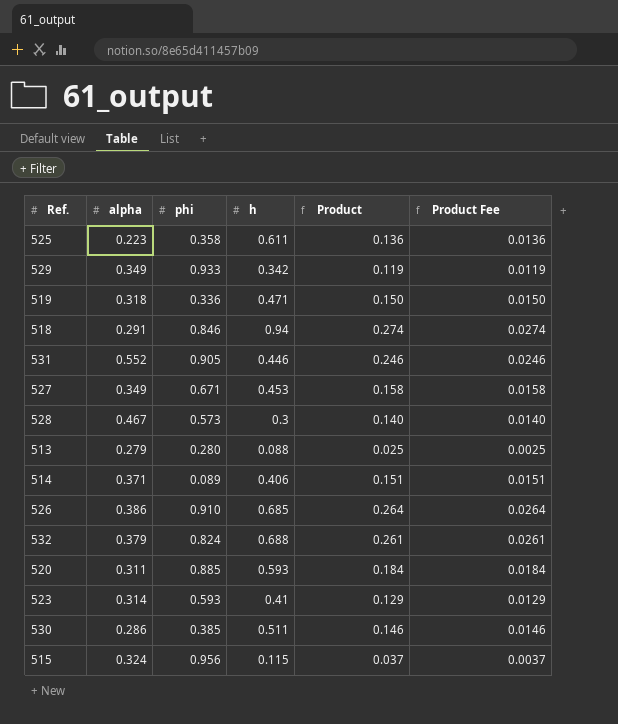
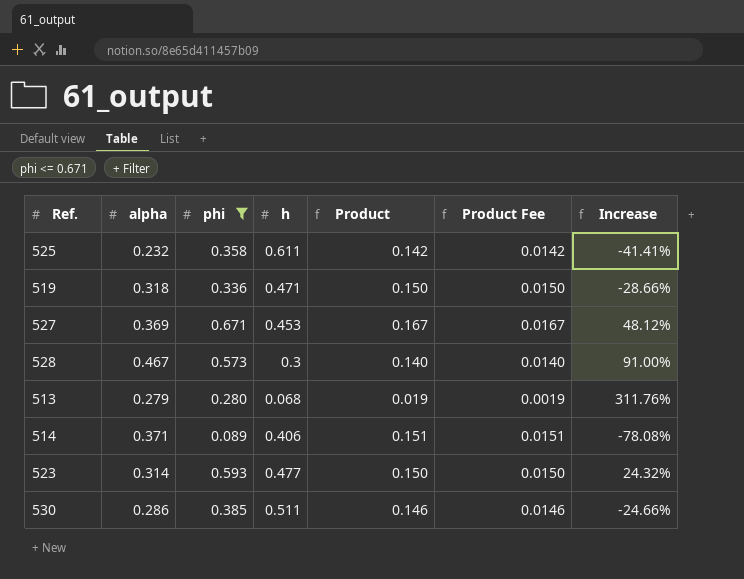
filter: none -> phi <= 0.671
column Increase | formula: none -> ([phi] - [h]) / [h]
525 | alpha: 0.223 -> 0.232
525 | Product: 0.136 -> 0.142
525 | Product Fee: 0.0136 -> 0.0142
527 | alpha: 0.349 -> 0.369
527 | Product: 0.158 -> 0.167
527 | Product Fee: 0.0158 -> 0.0167
513 | h: 0.088 -> 0.068
513 | Product: 0.025 -> 0.019
513 | Product Fee: 0.0025 -> 0.0019
523 | h: 0.41 -> 0.477
523 | Product: 0.129 -> 0.150
523 | Product Fee: 0.0129 -> 0.0150

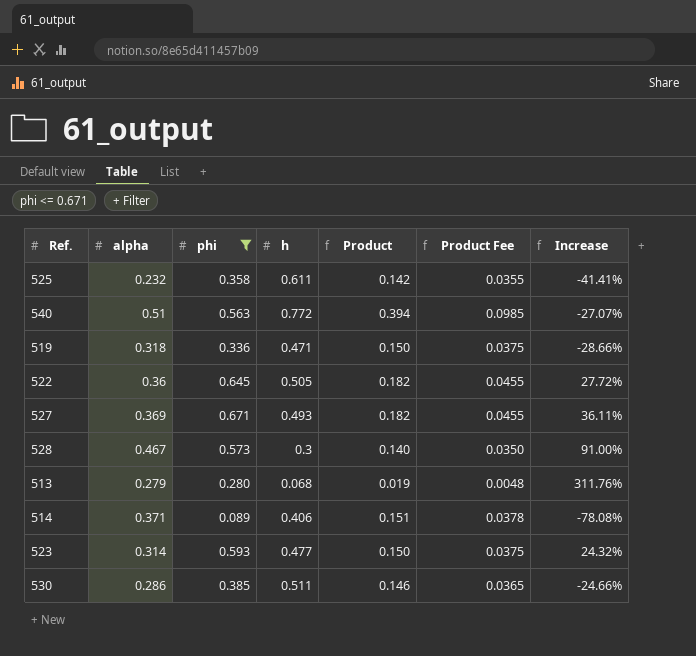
column Product Fee | formula: [Product] * 0.1 -> [Product] * 0.25
row 540: none -> 0.51 | 0.563 | 0.772 | 0.394 | 0.0985 | -27.07%
row 522: none -> 0.36 | 0.645 | 0.505 | 0.182 | 0.0455 | 27.72%
527 | h: 0.453 -> 0.493
527 | Product: 0.167 -> 0.182
527 | Increase: 48.12% -> 36.11%

